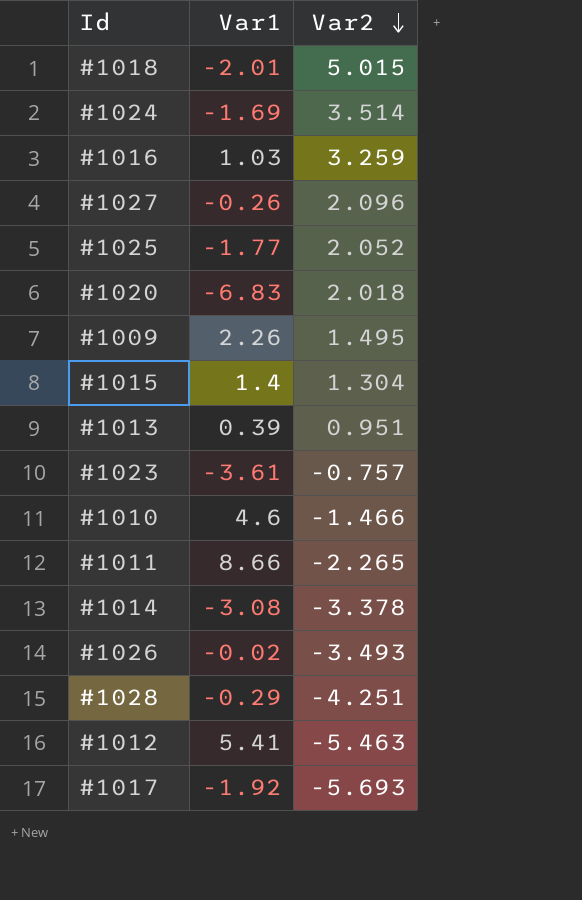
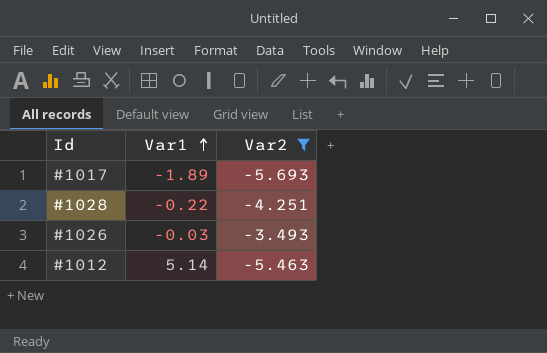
filter: none -> Var2 <= -3.493
row order: Var2 descending -> Var1 ascending
#1017 | Var1: -1.92 -> -1.89
#1028 | Var1: -0.29 -> -0.22
#1026 | Var1: -0.02 -> -0.03
#1012 | Var1: 5.41 -> 5.14

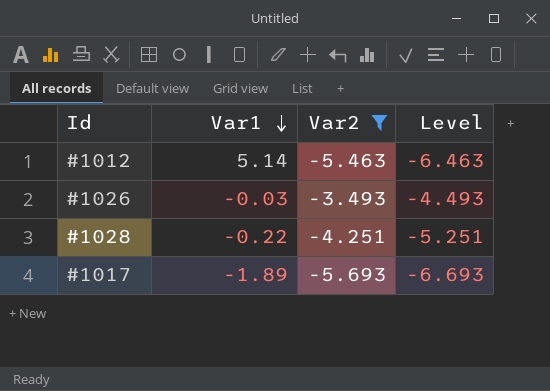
row order: Var1 ascending -> Var1 descending
column Level | formula: none -> [Var2] - 1

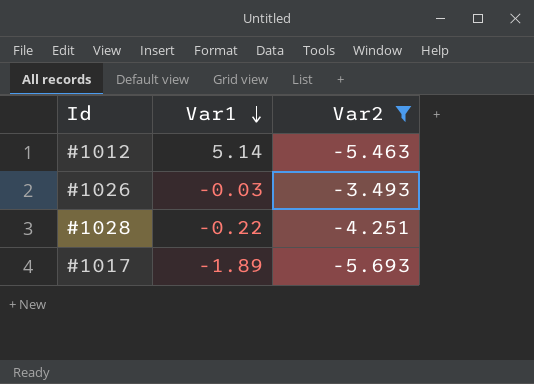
column Level | formula: [Var2] - 1 -> none

